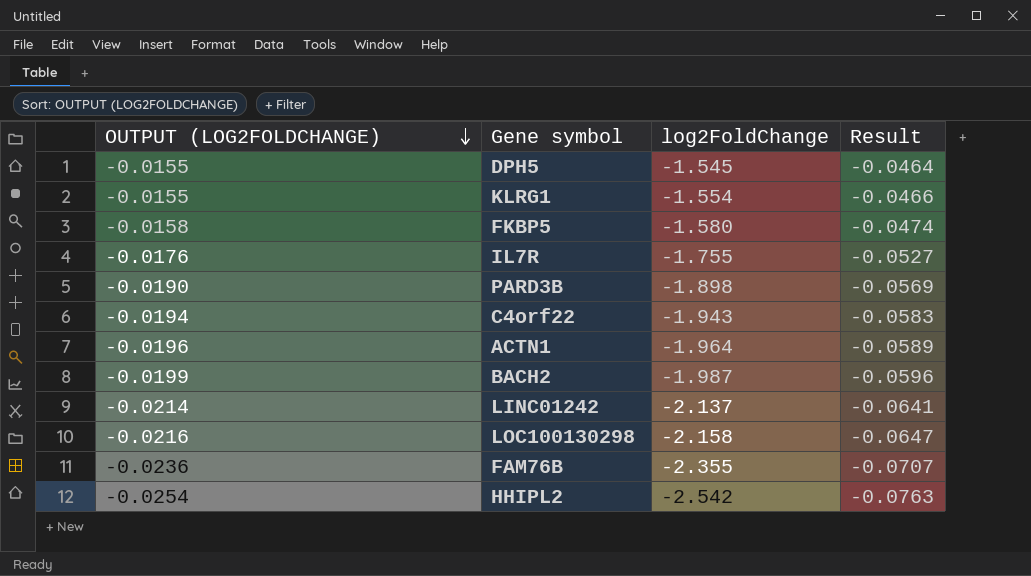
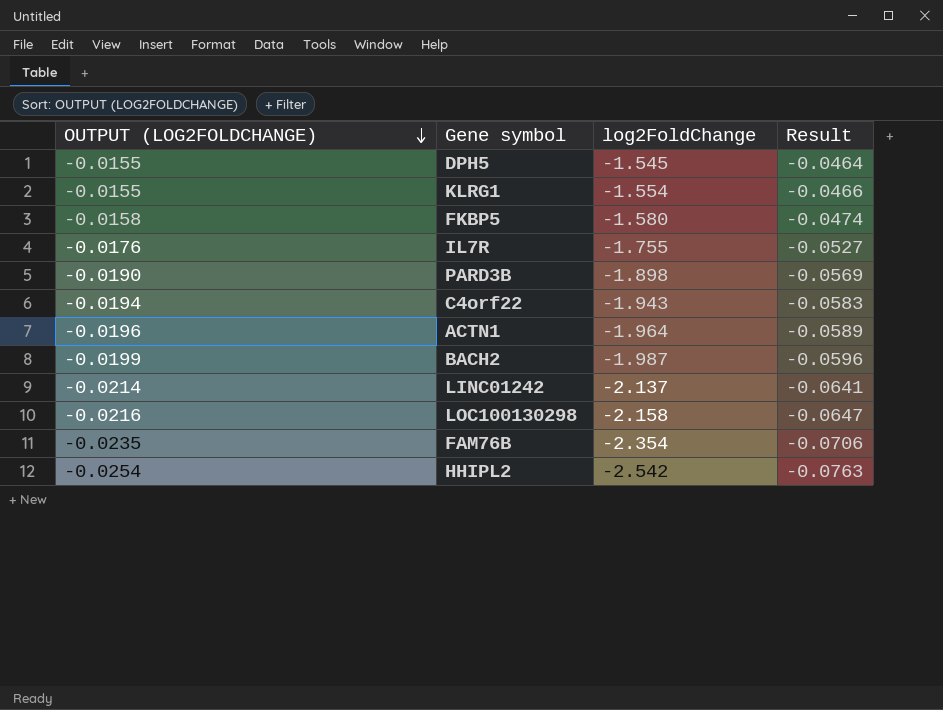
FAM76B | OUTPUT (LOG2FOLDCHANGE): -0.0236 -> -0.0235
FAM76B | log2FoldChange: -2.355 -> -2.354
FAM76B | Result: -0.0707 -> -0.0706

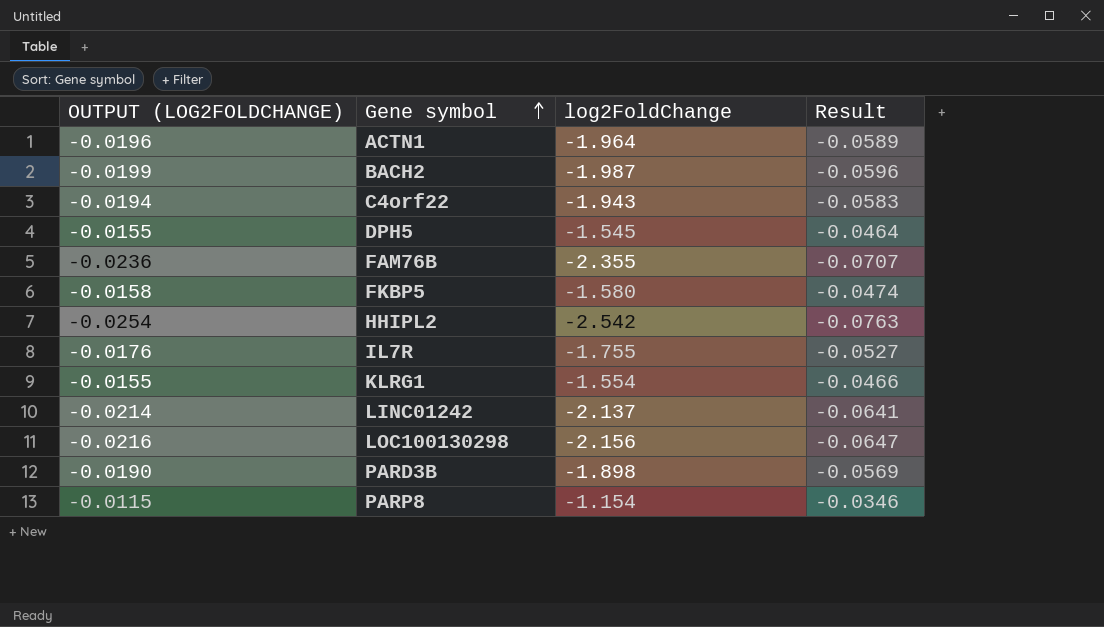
row order: OUTPUT (LOG2FOLDCHANGE) descending -> Gene symbol ascending
FAM76B | OUTPUT (LOG2FOLDCHANGE): -0.0235 -> -0.0236
FAM76B | log2FoldChange: -2.354 -> -2.355
FAM76B | Result: -0.0706 -> -0.0707
LOC100130298 | log2FoldChange: -2.158 -> -2.156
row PARP8: none -> -0.0115 | -1.154 | -0.0346

